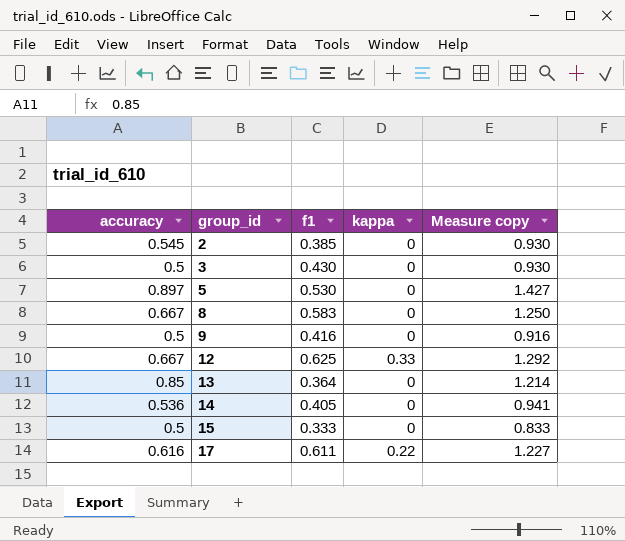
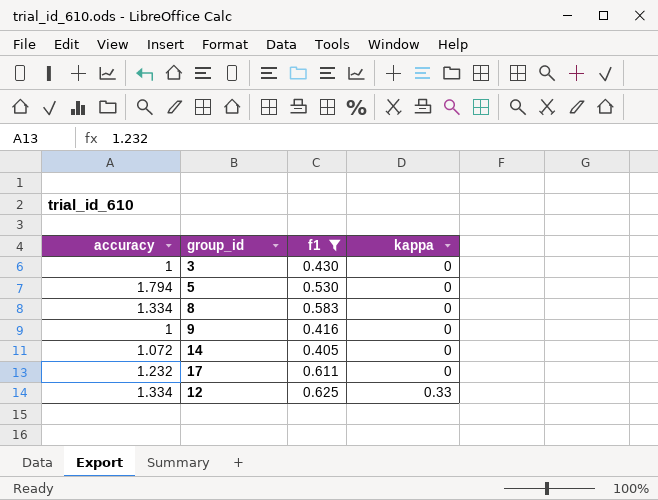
filter: none -> f1 >= 0.405
row order: group_id ascending -> kappa ascending
column Measure copy | formula: [accuracy] + [f1] -> none
3 | accuracy: 0.5 -> 1
5 | accuracy: 0.897 -> 1.794
8 | accuracy: 0.667 -> 1.334
9 | accuracy: 0.5 -> 1
14 | accuracy: 0.536 -> 1.072
17 | accuracy: 0.616 -> 1.232
17 | kappa: 0.22 -> 0
12 | accuracy: 0.667 -> 1.334

